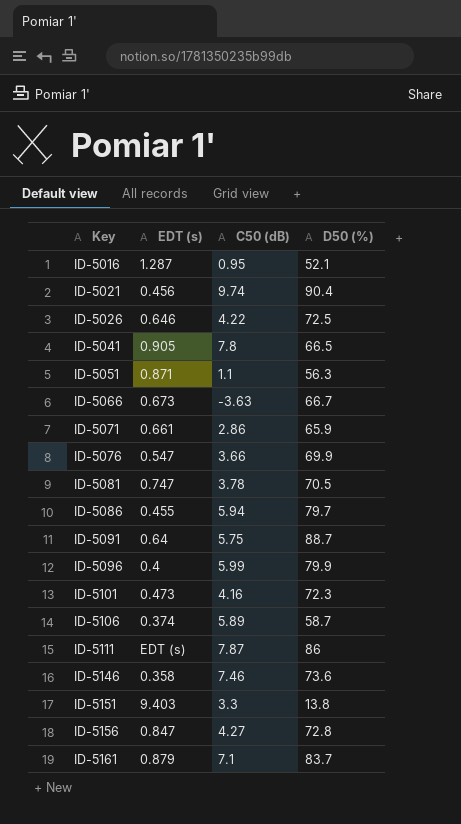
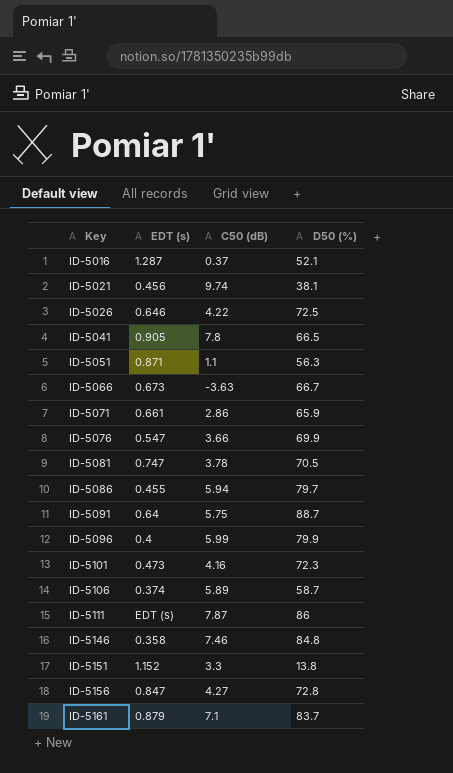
ID-5016 | C50 (dB): 0.95 -> 0.37
ID-5021 | D50 (%): 90.4 -> 38.1
ID-5146 | D50 (%): 73.6 -> 84.8
ID-5151 | EDT (s): 9.403 -> 1.152

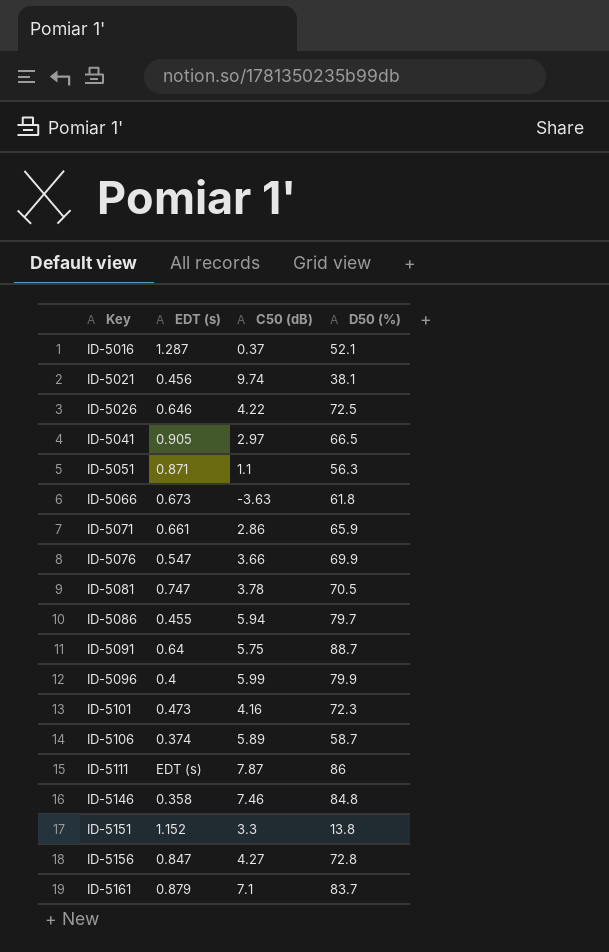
ID-5041 | C50 (dB): 7.8 -> 2.97
ID-5066 | D50 (%): 66.7 -> 61.8

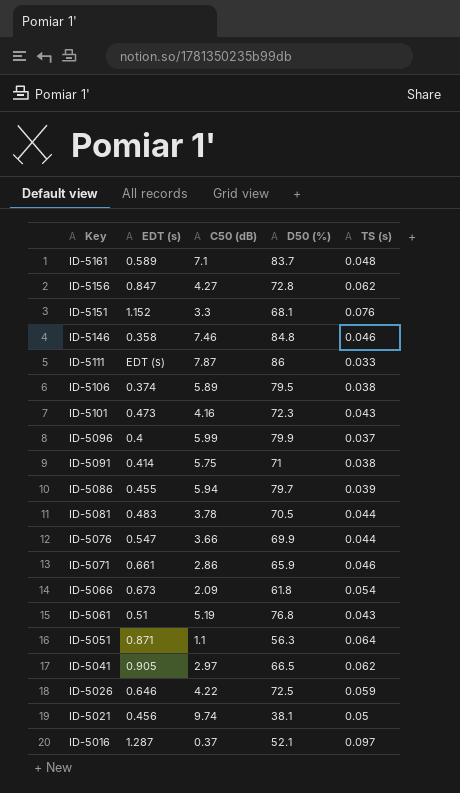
row order: Key ascending -> Key descending
column TS (s) | position: none -> 5
ID-5161 | EDT (s): 0.879 -> 0.589
ID-5151 | D50 (%): 13.8 -> 68.1
ID-5106 | D50 (%): 58.7 -> 79.5
ID-5091 | EDT (s): 0.64 -> 0.414
ID-5091 | D50 (%): 88.7 -> 71
ID-5081 | EDT (s): 0.747 -> 0.483
ID-5066 | C50 (dB): -3.63 -> 2.09
row ID-5061: none -> 0.51 | 5.19 | 76.8 | 0.043

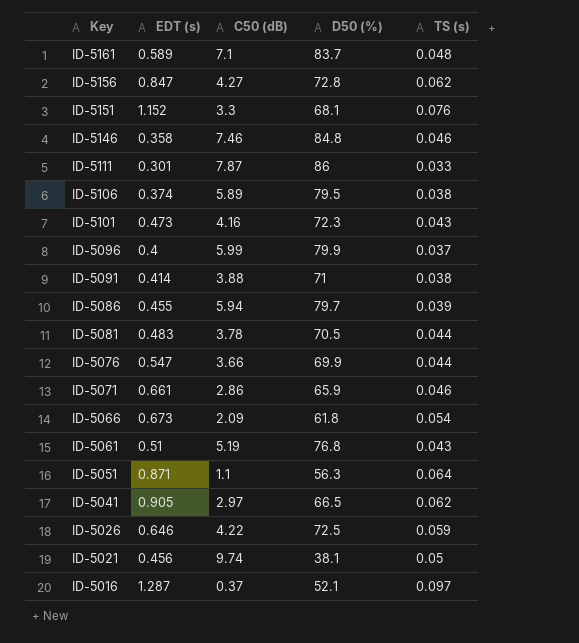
ID-5111 | EDT (s): EDT (s) -> 0.301
ID-5091 | C50 (dB): 5.75 -> 3.88

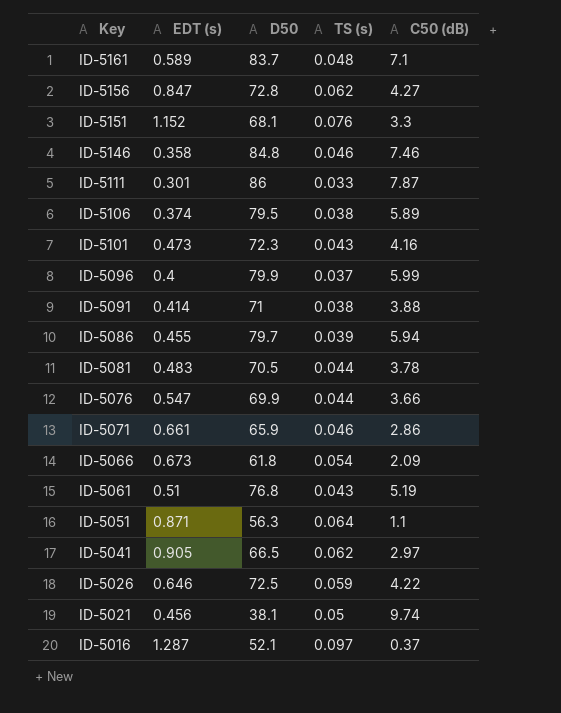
column name: D50 (%) -> D50
column C50 (dB) | position: 3 -> 5

